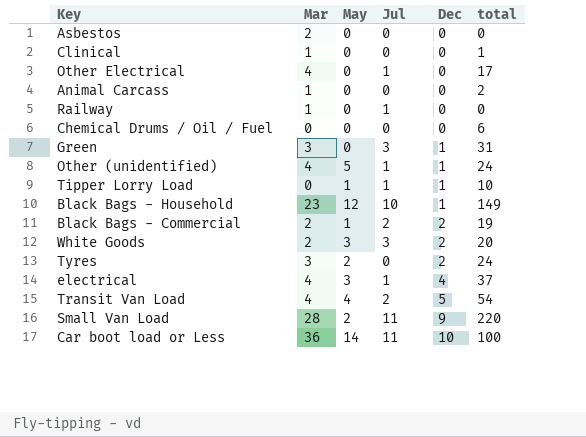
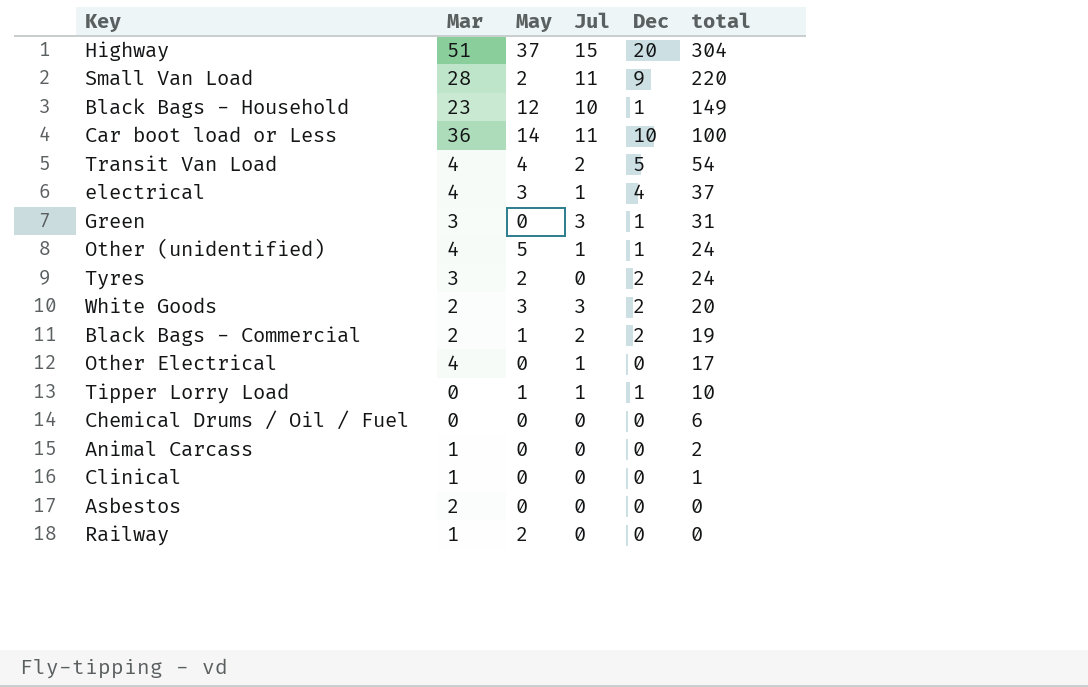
row order: Dec ascending -> total descending
row Highway: none -> 51 | 37 | 15 | 20 | 304
Railway | May: 0 -> 2
Railway | Jul: 1 -> 0

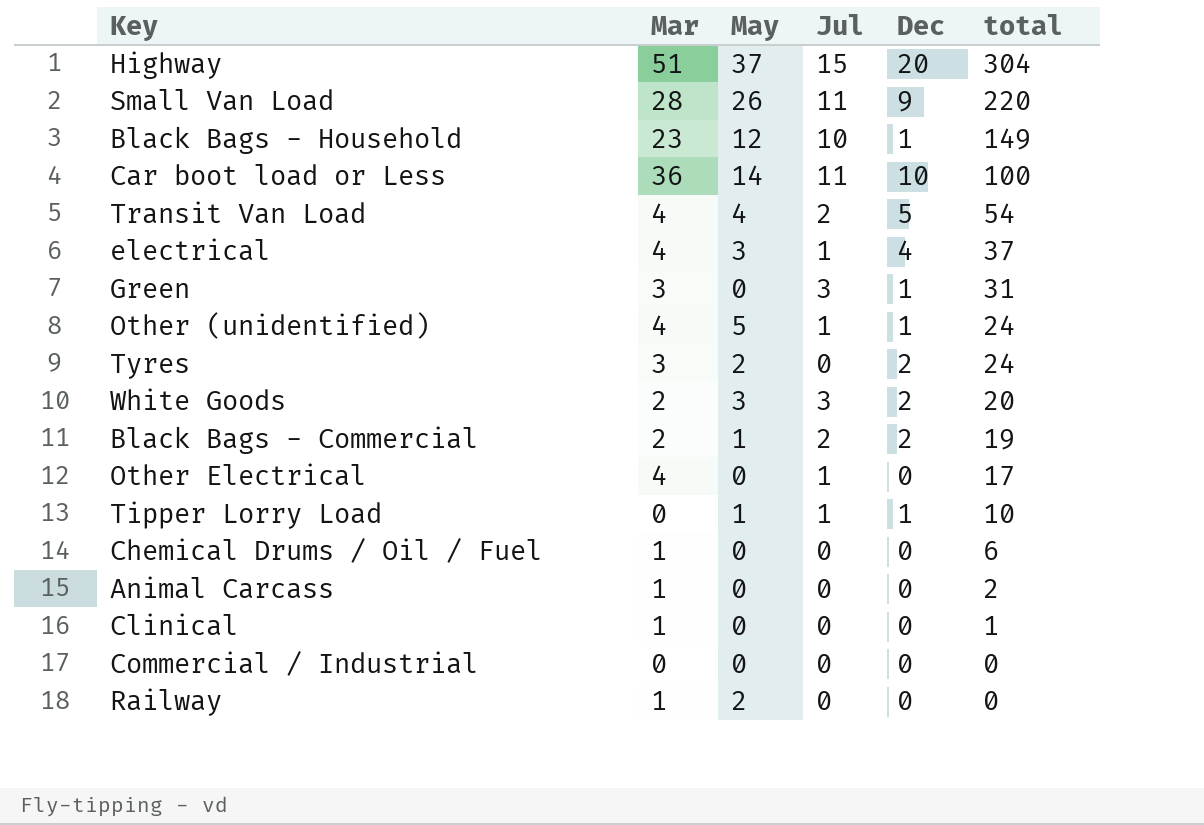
row Asbestos: 2 | 0 | 0 | 0 | 0 -> none
Small Van Load | May: 2 -> 26
Chemical Drums / Oil / Fuel | Mar: 0 -> 1
row Commercial / Industrial: none -> 0 | 0 | 0 | 0 | 0

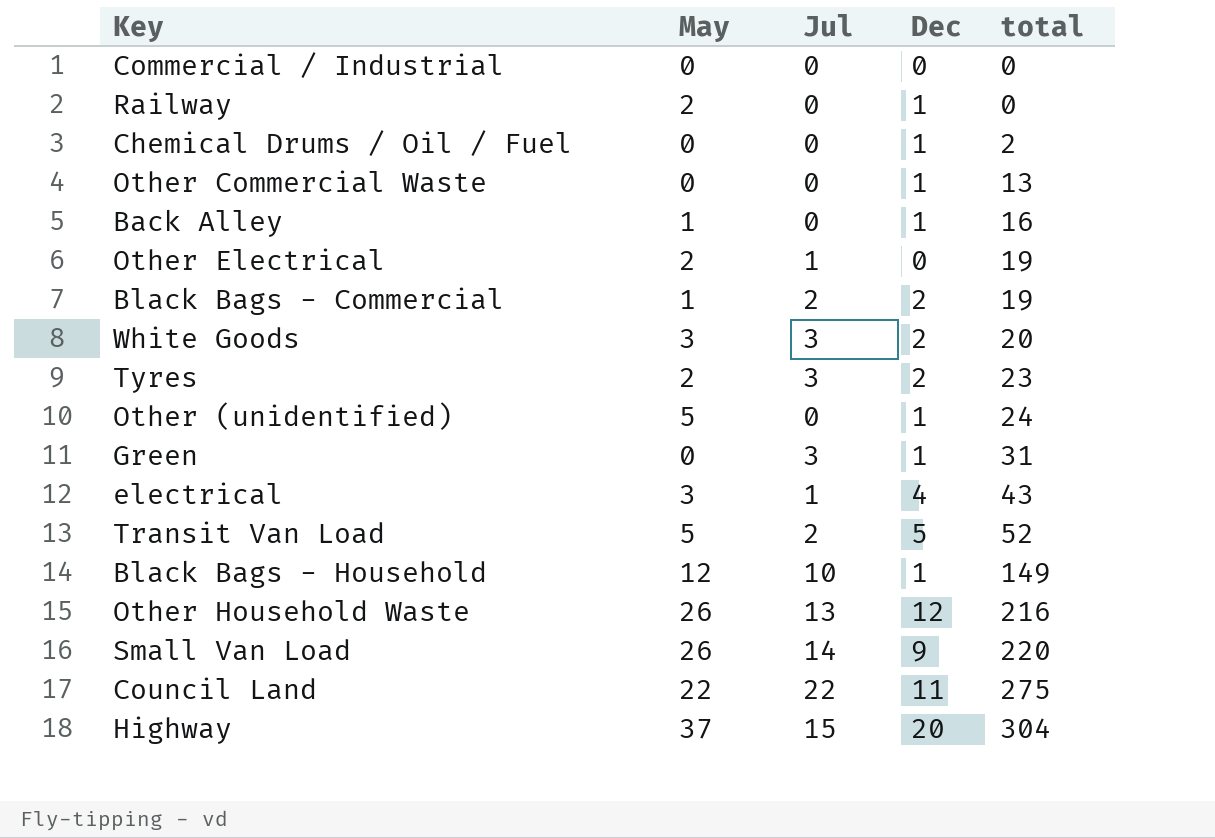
row order: total descending -> total ascending
column Mar | position: 2 -> none
row Car boot load or Less: 36 | 14 | 11 | 10 | 100 -> none
row Tipper Lorry Load: 0 | 1 | 1 | 1 | 10 -> none
row Animal Carcass: 1 | 0 | 0 | 0 | 2 -> none
row Clinical: 1 | 0 | 0 | 0 | 1 -> none
Railway | Dec: 0 -> 1
Chemical Drums / Oil / Fuel | Dec: 0 -> 1
Chemical Drums / Oil / Fuel | total: 6 -> 2
row Other Commercial Waste: none -> 0 | 0 | 1 | 13
row Back Alley: none -> 1 | 0 | 1 | 16
Other Electrical | May: 0 -> 2
Other Electrical | total: 17 -> 19
Tyres | Jul: 0 -> 3
Tyres | total: 24 -> 23
Other (unidentified) | Jul: 1 -> 0
electrical | total: 37 -> 43
Transit Van Load | May: 4 -> 5
Transit Van Load | total: 54 -> 52
row Other Household Waste: none -> 26 | 13 | 12 | 216
Small Van Load | Jul: 11 -> 14
row Council Land: none -> 22 | 22 | 11 | 275

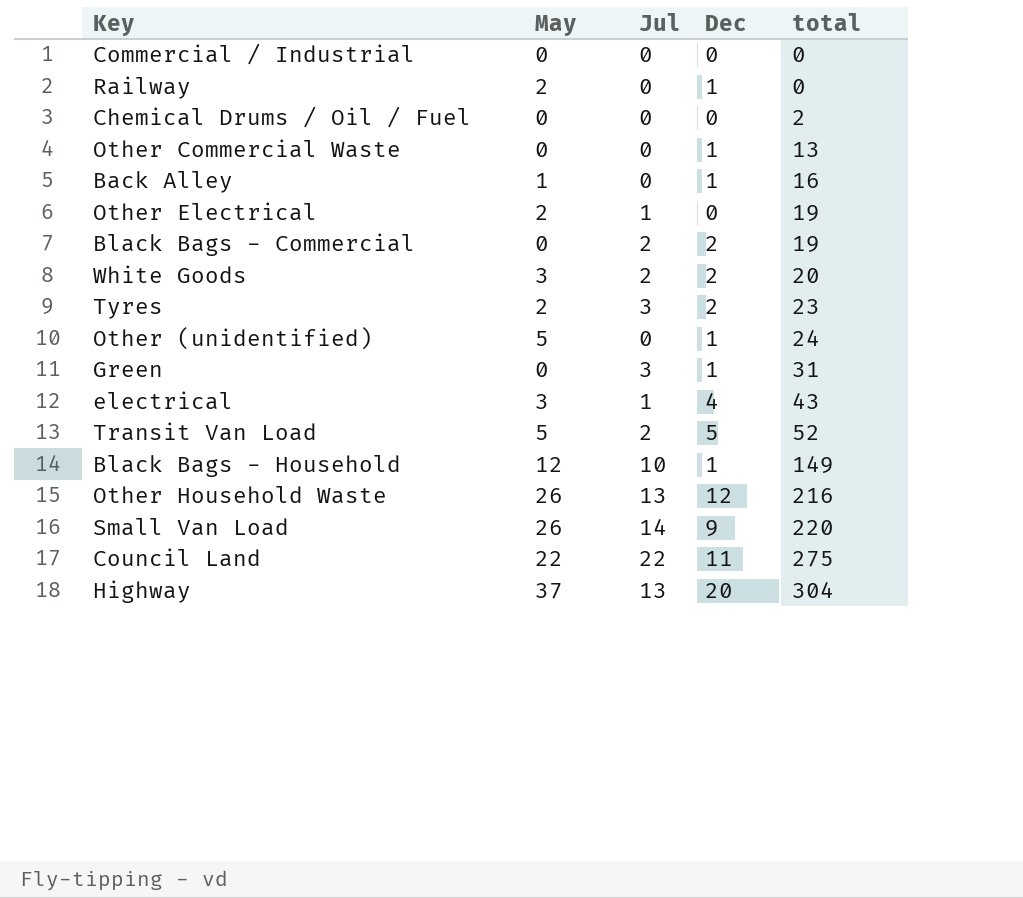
Chemical Drums / Oil / Fuel | Dec: 1 -> 0
Black Bags - Commercial | May: 1 -> 0
White Goods | Jul: 3 -> 2
Highway | Jul: 15 -> 13

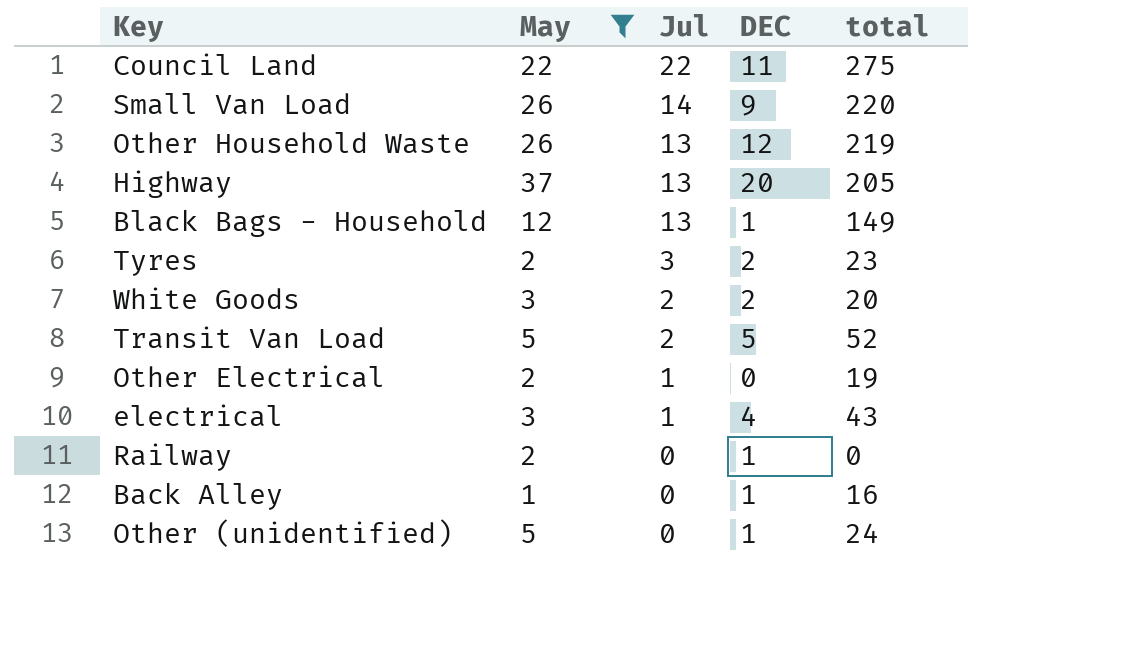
filter: none -> May != 0
row order: total ascending -> Jul descending
column name: Dec -> DEC
Other Household Waste | total: 216 -> 219
Highway | total: 304 -> 205
Black Bags - Household | Jul: 10 -> 13

